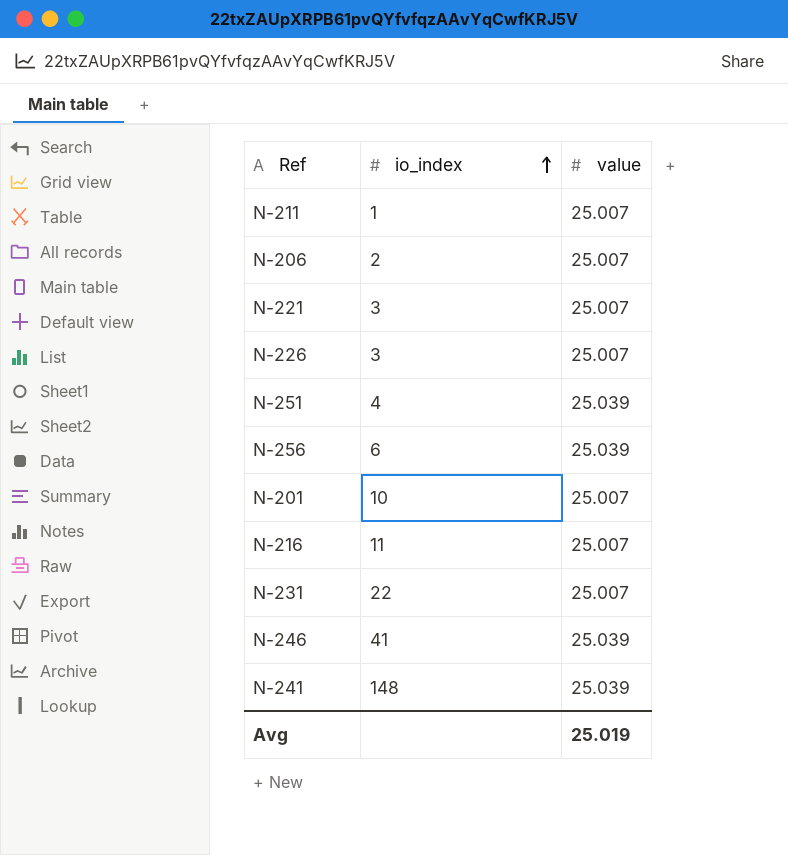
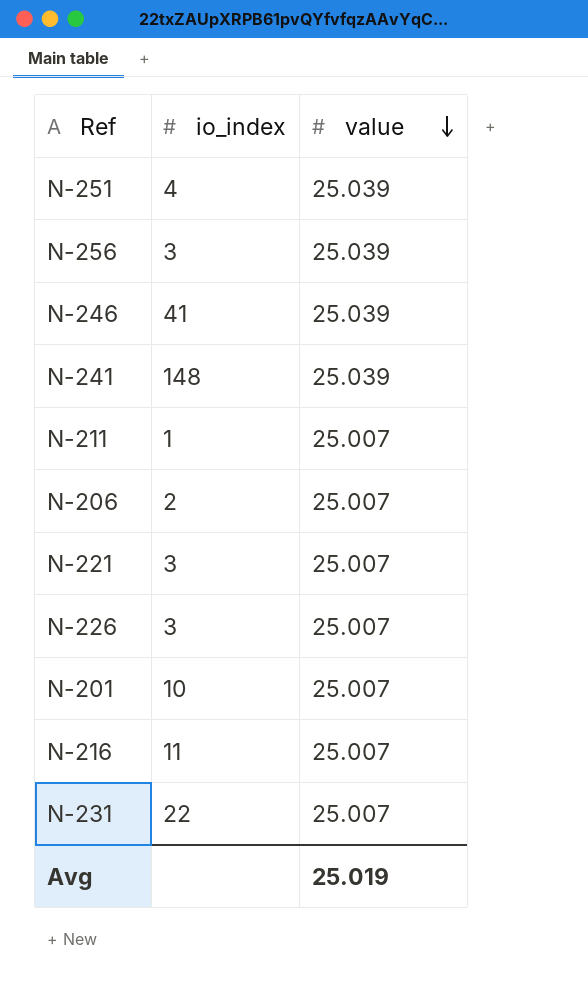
row order: io_index ascending -> value descending
N-256 | io_index: 6 -> 3

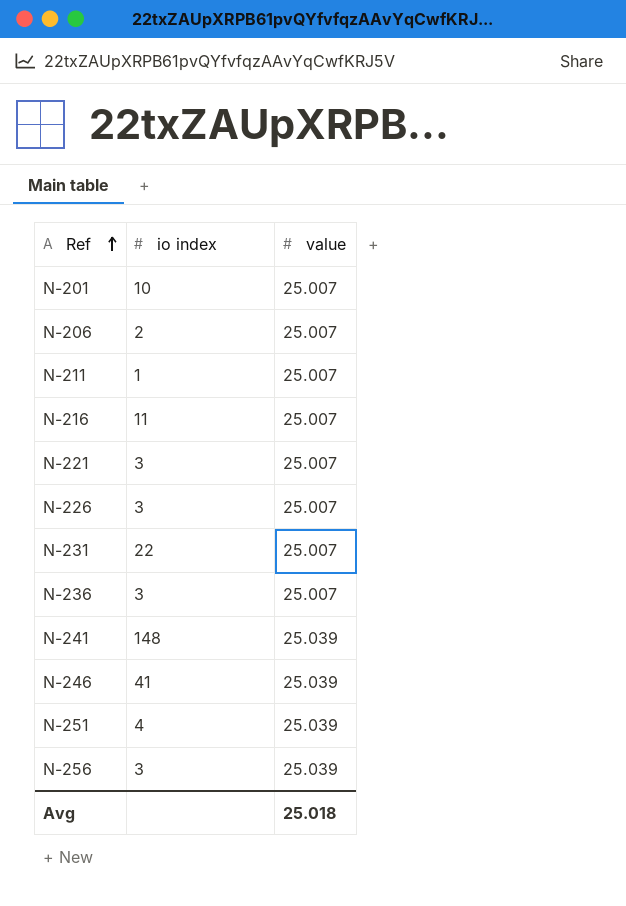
row order: value descending -> Ref ascending
column name: io_index -> io index
row N-236: none -> 3 | 25.007
Avg | value: 25.019 -> 25.018

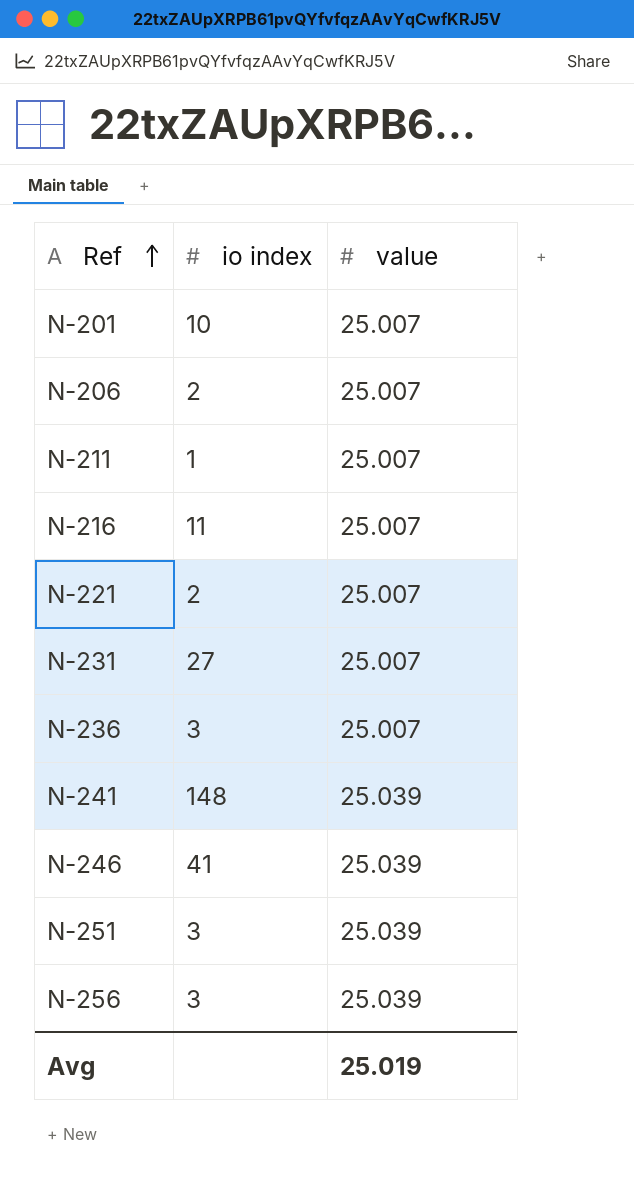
row N-226: 3 | 25.007 -> none
N-221 | io index: 3 -> 2
N-231 | io index: 22 -> 27
N-251 | io index: 4 -> 3
Avg | value: 25.018 -> 25.019

